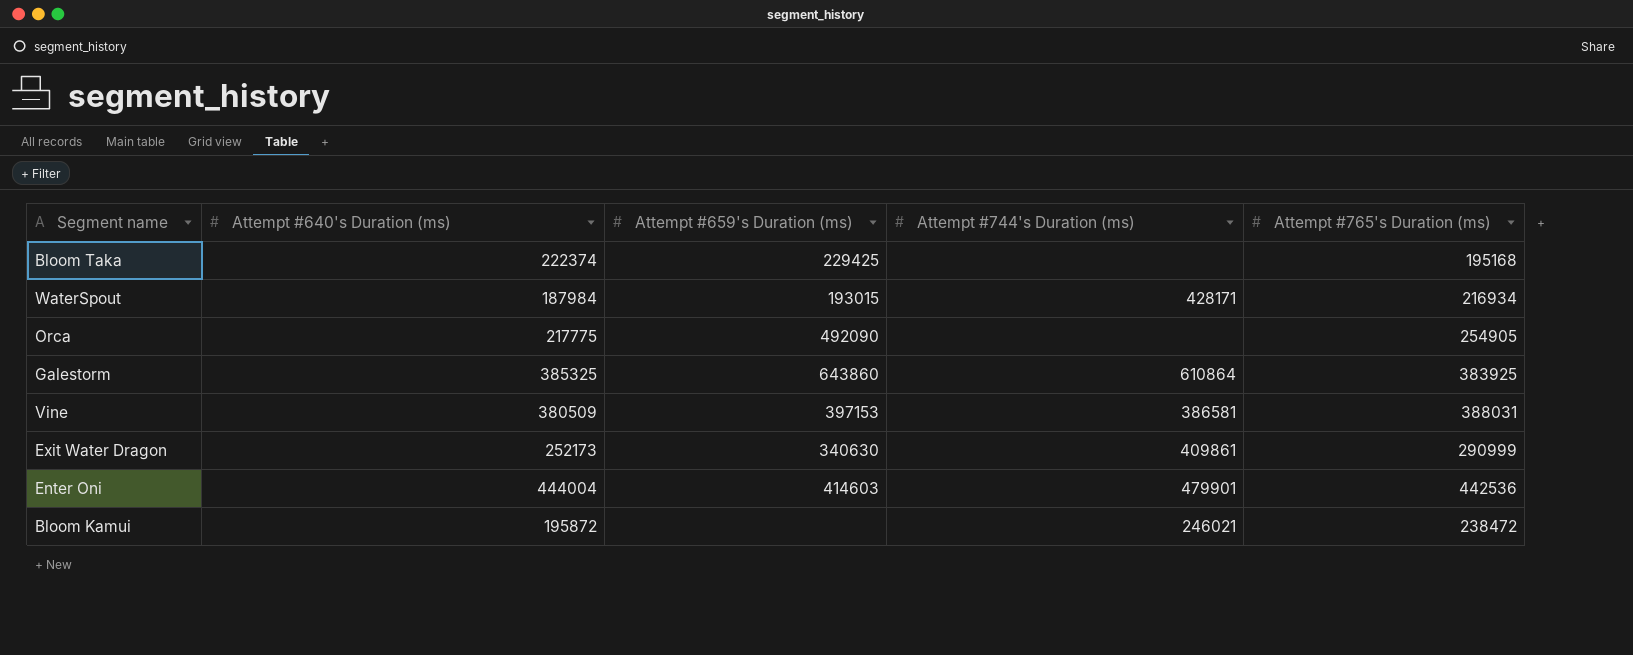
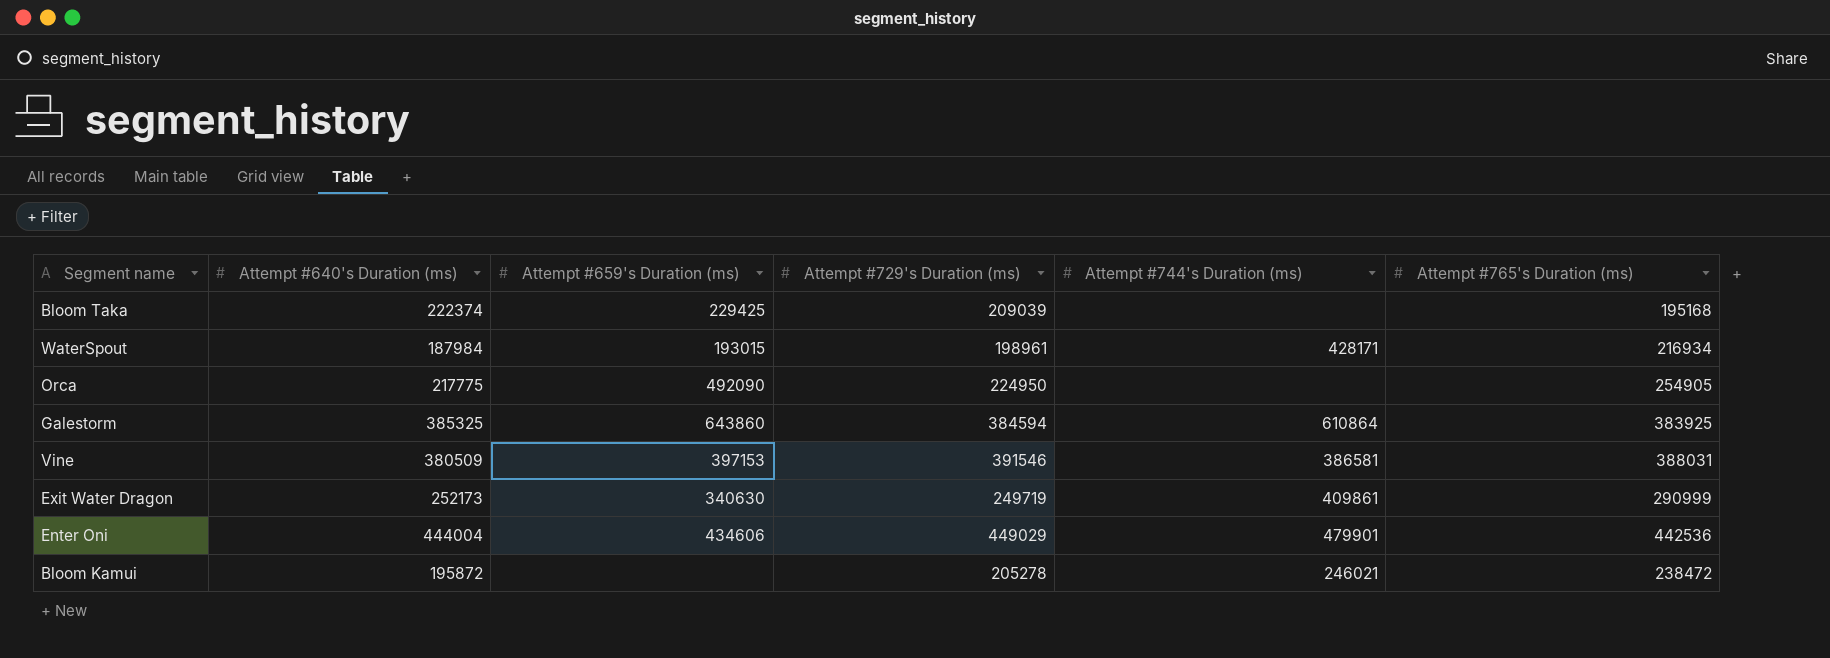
column Attempt #729's Duration (ms) | position: none -> 4
Enter Oni | Attempt #659's Duration (ms): 414603 -> 434606

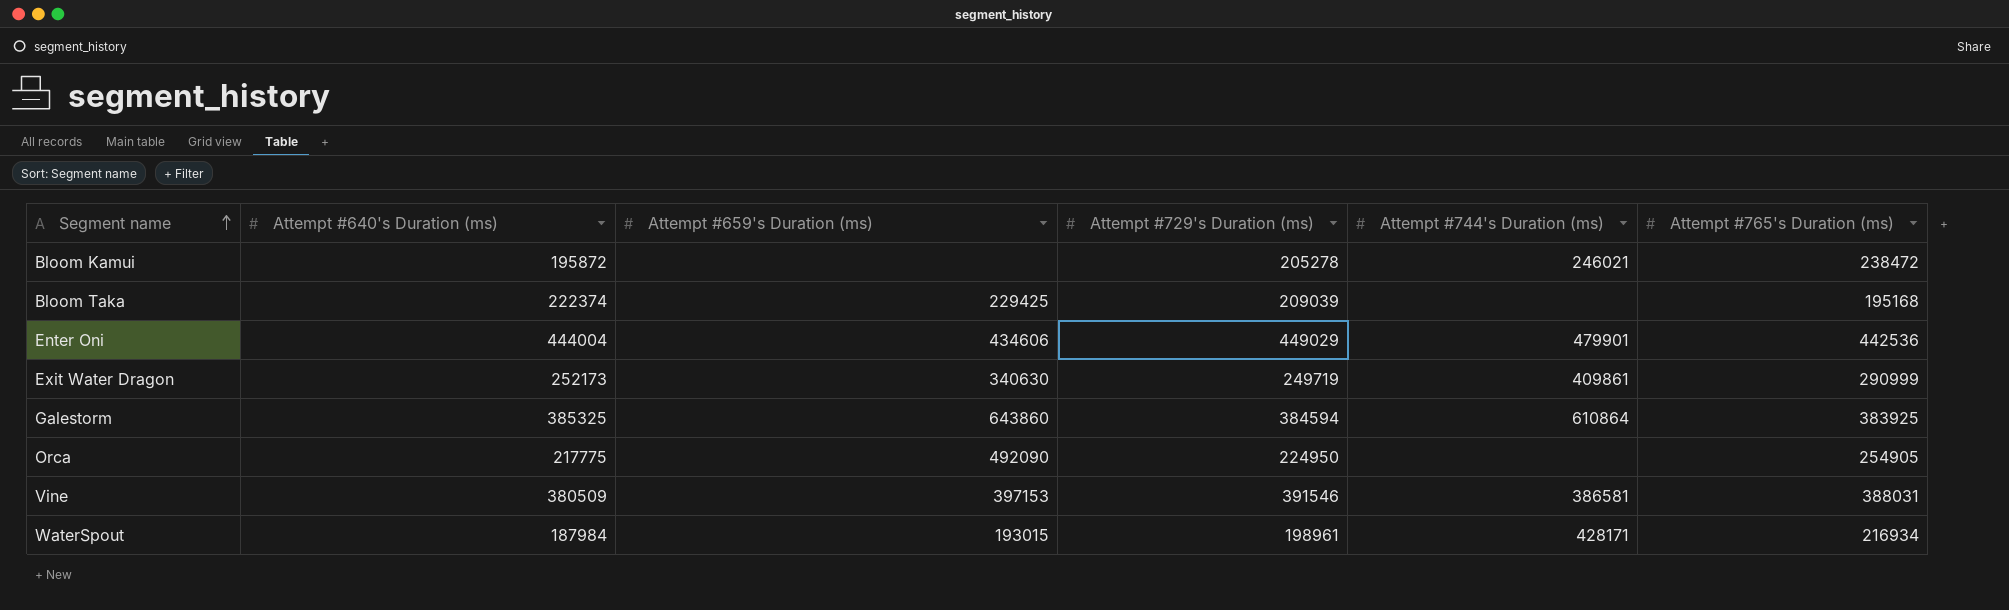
row order: none -> Segment name ascending

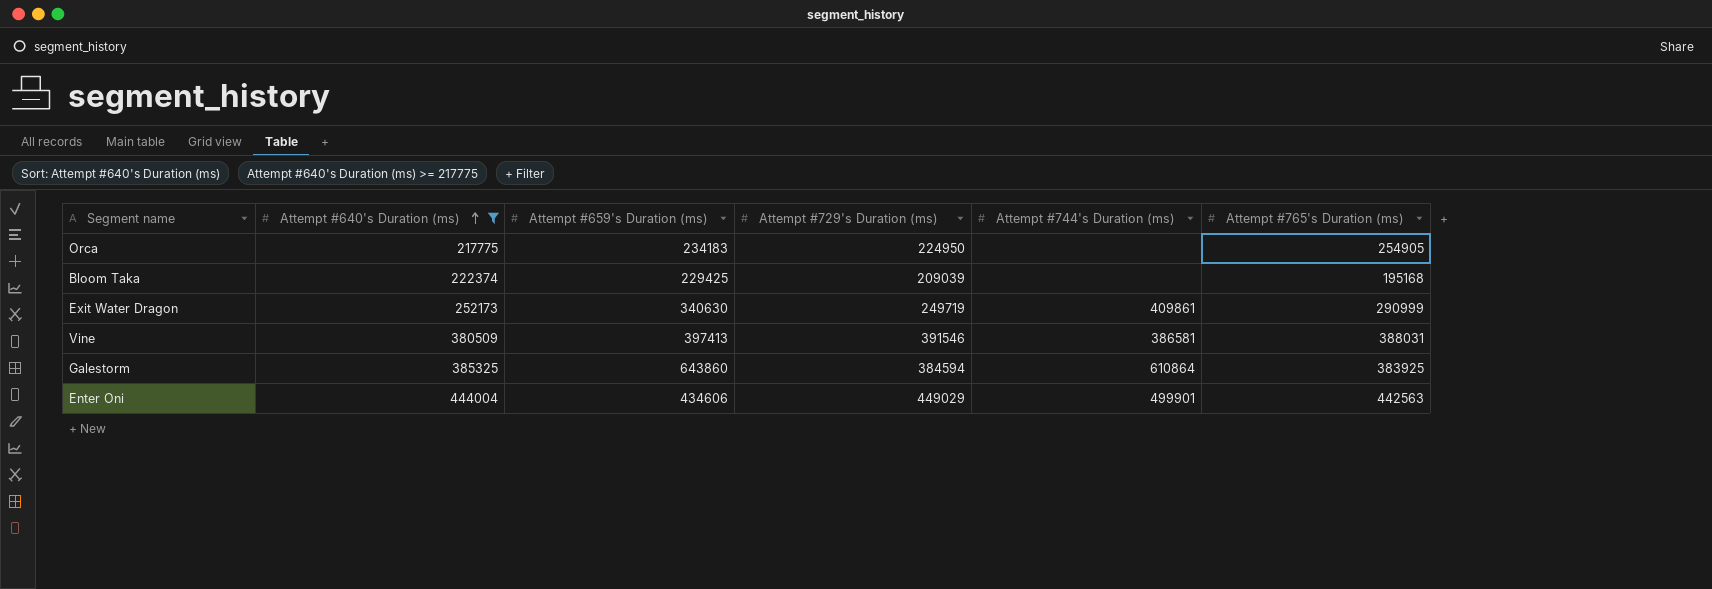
filter: none -> Attempt #640's Duration (ms) >= 217775
row order: Segment name ascending -> Attempt #640's Duration (ms) ascending
Orca | Attempt #659's Duration (ms): 492090 -> 234183
Vine | Attempt #659's Duration (ms): 397153 -> 397413
Enter Oni | Attempt #744's Duration (ms): 479901 -> 499901
Enter Oni | Attempt #765's Duration (ms): 442536 -> 442563

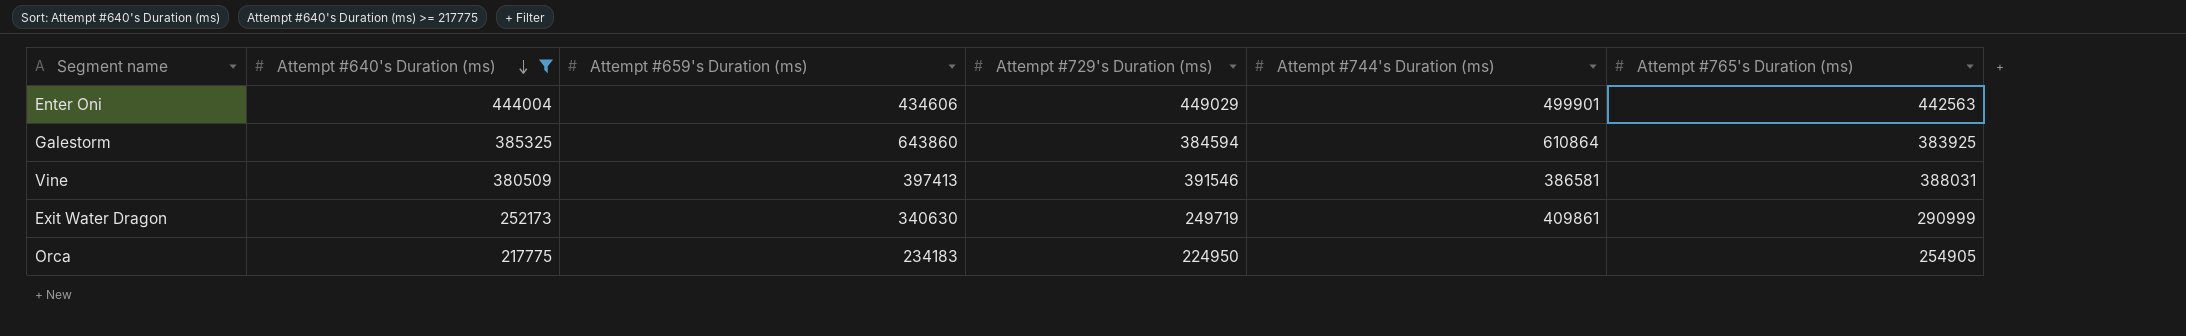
row order: Attempt #640's Duration (ms) ascending -> Attempt #640's Duration (ms) descending
row Bloom Taka: 222374 | 229425 | 209039 | none | 195168 -> none

